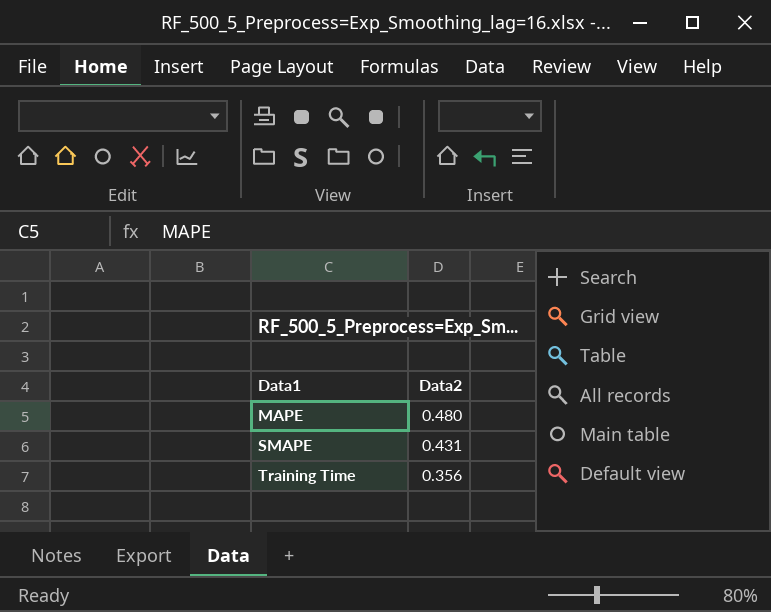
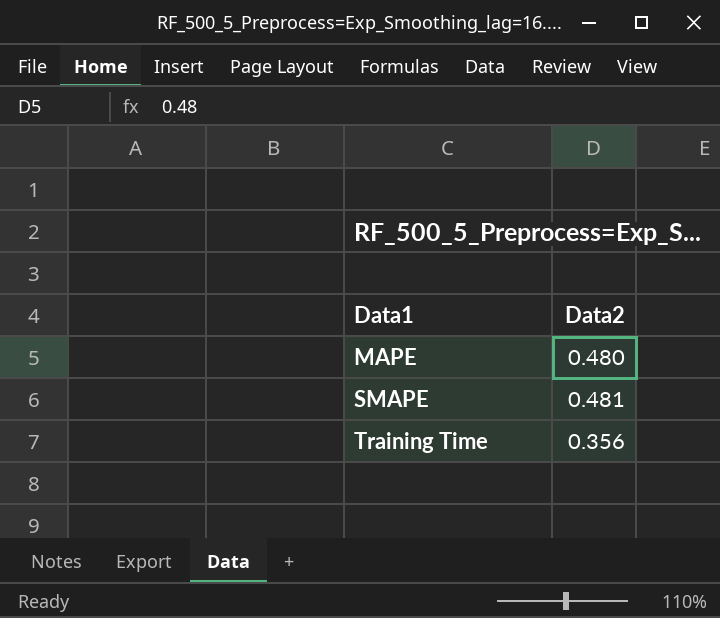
SMAPE | Data2: 0.431 -> 0.481

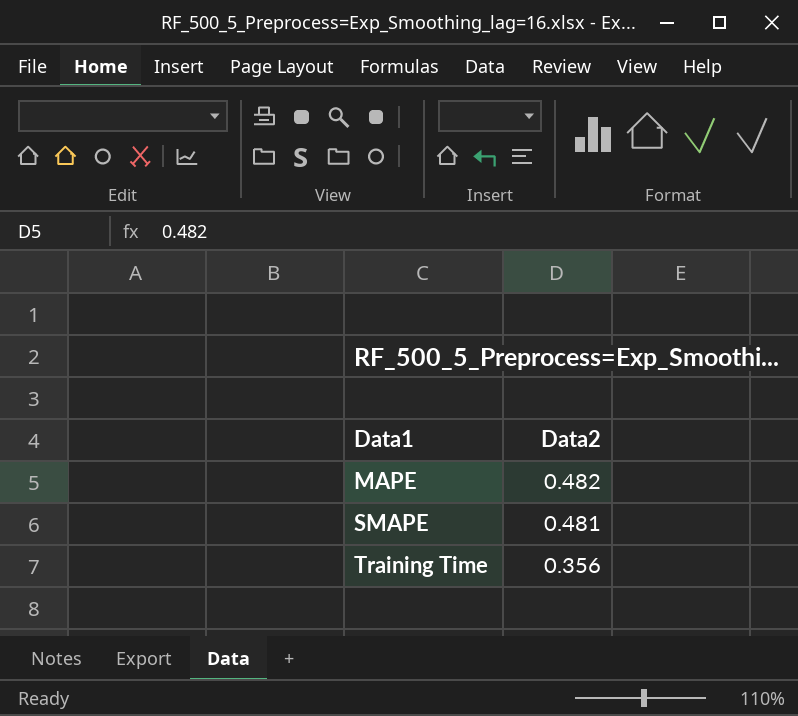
MAPE | Data2: 0.480 -> 0.482

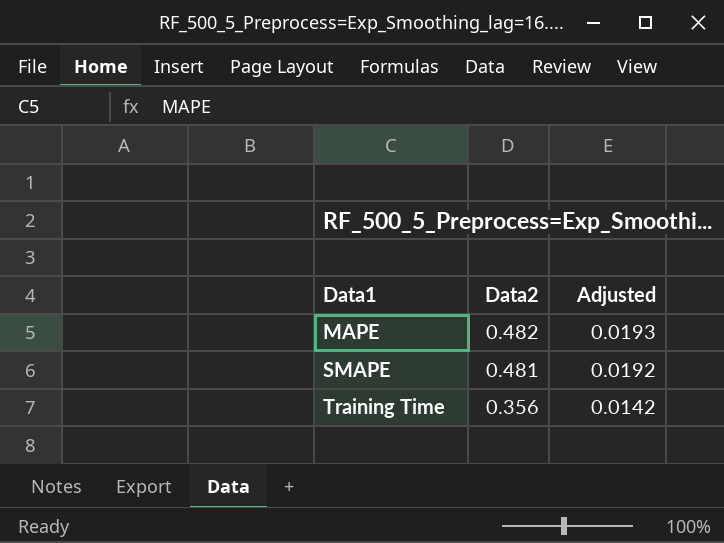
column Adjusted | formula: none -> [Data2] * 0.04

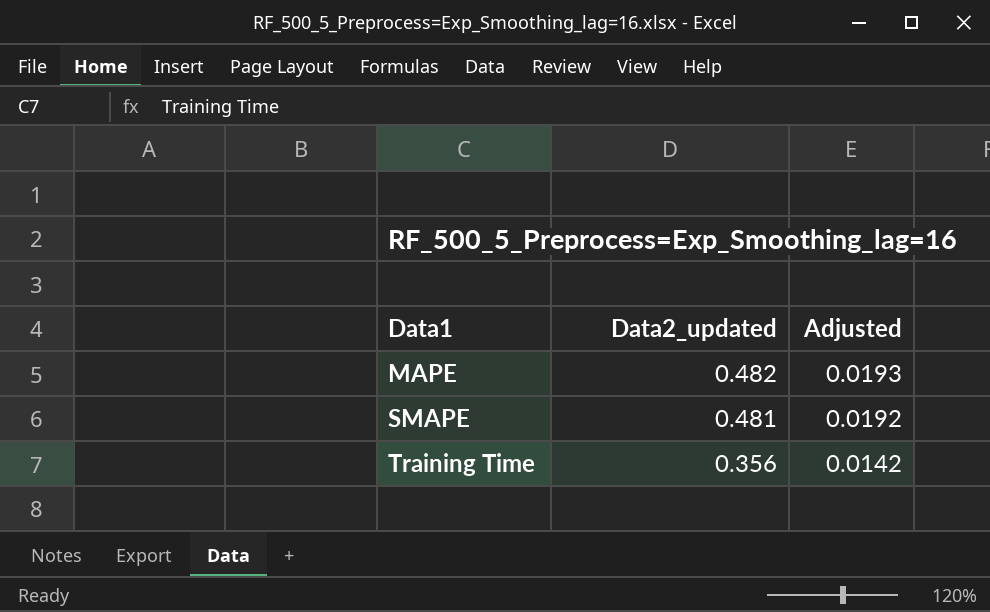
column name: Data2 -> Data2_updated

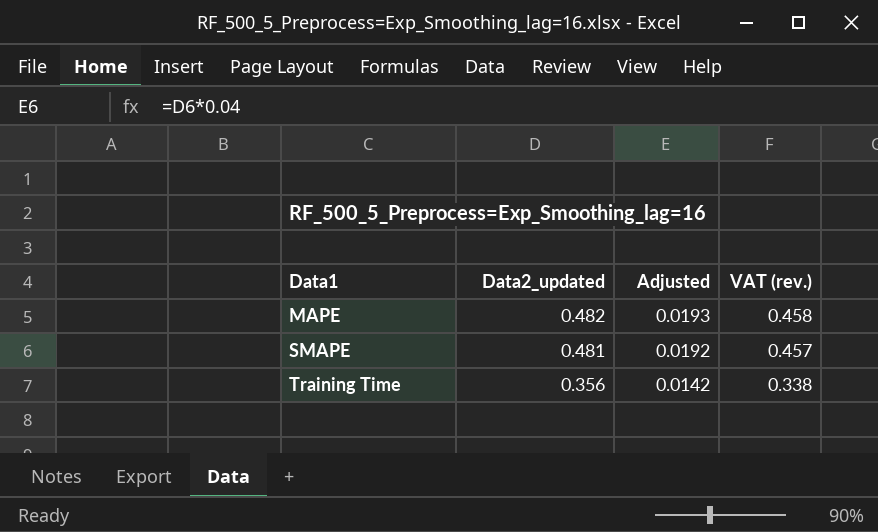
column VAT (rev.) | formula: none -> [Data2_updated] * 0.95

